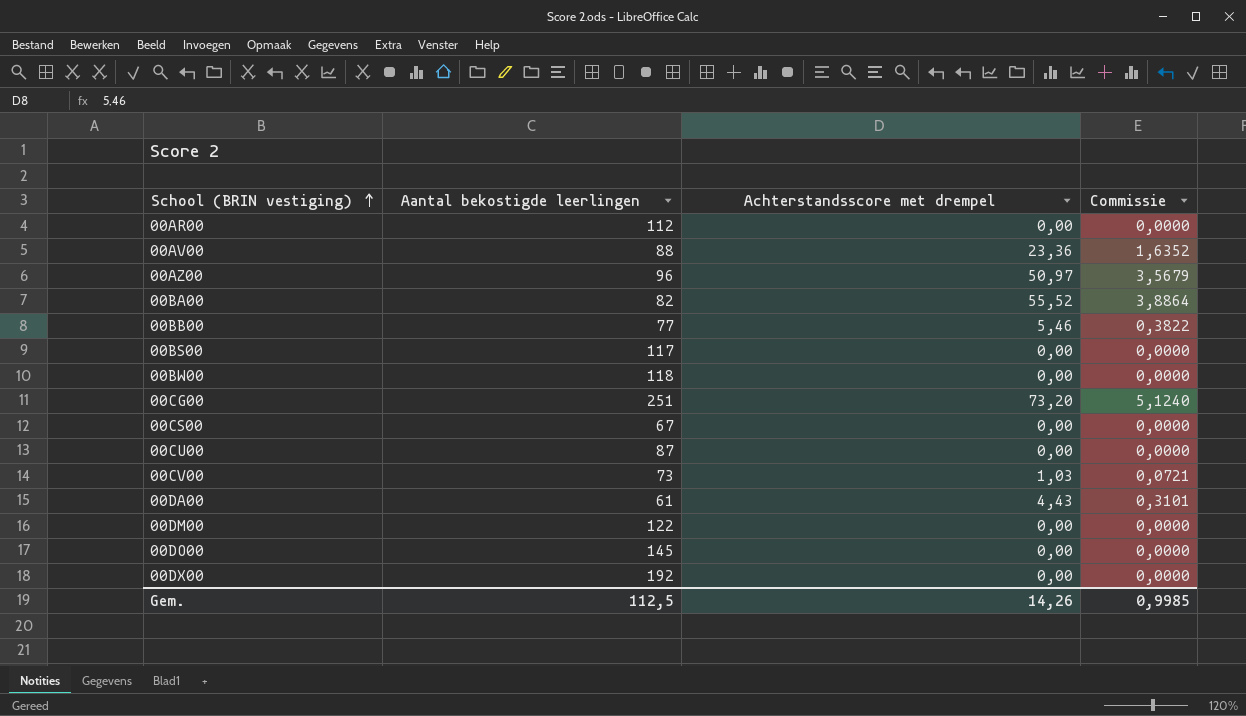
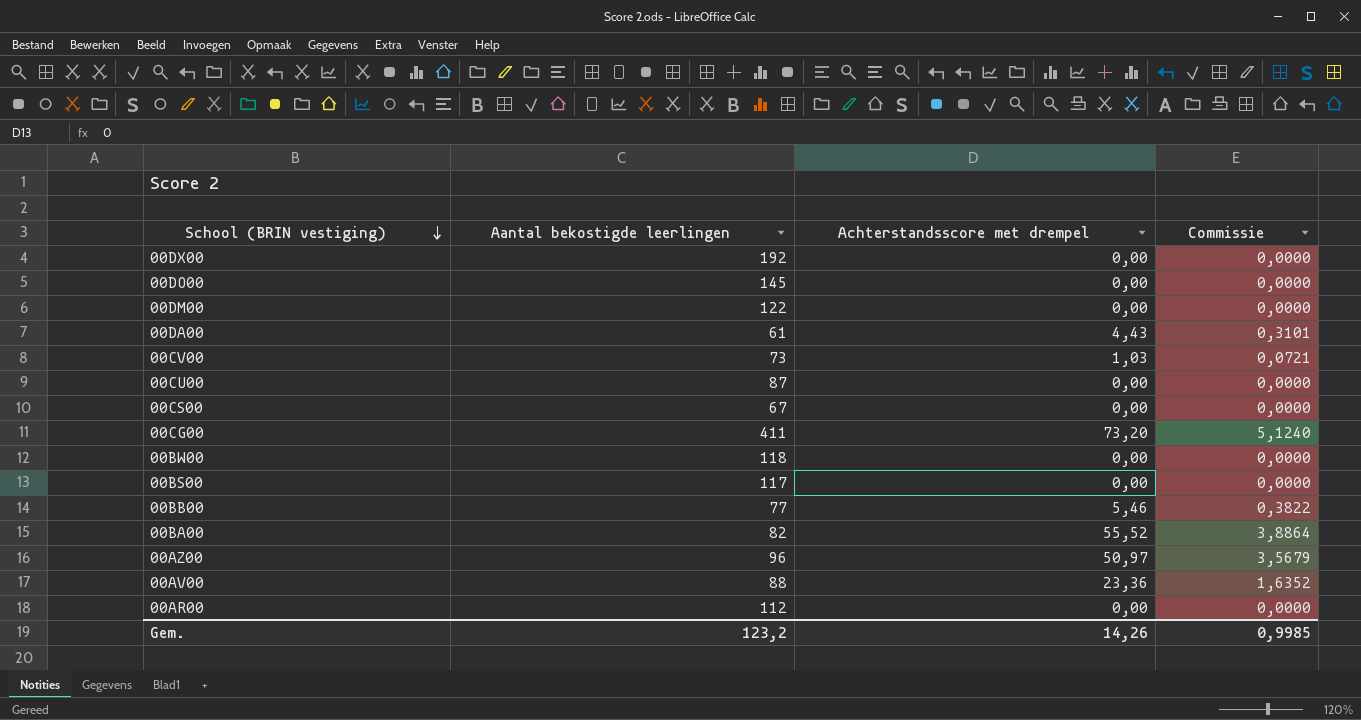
row order: School (BRIN vestiging) ascending -> School (BRIN vestiging) descending
00CG00 | Aantal bekostigde leerlingen: 251 -> 411
Gem. | Aantal bekostigde leerlingen: 112,5 -> 123,2

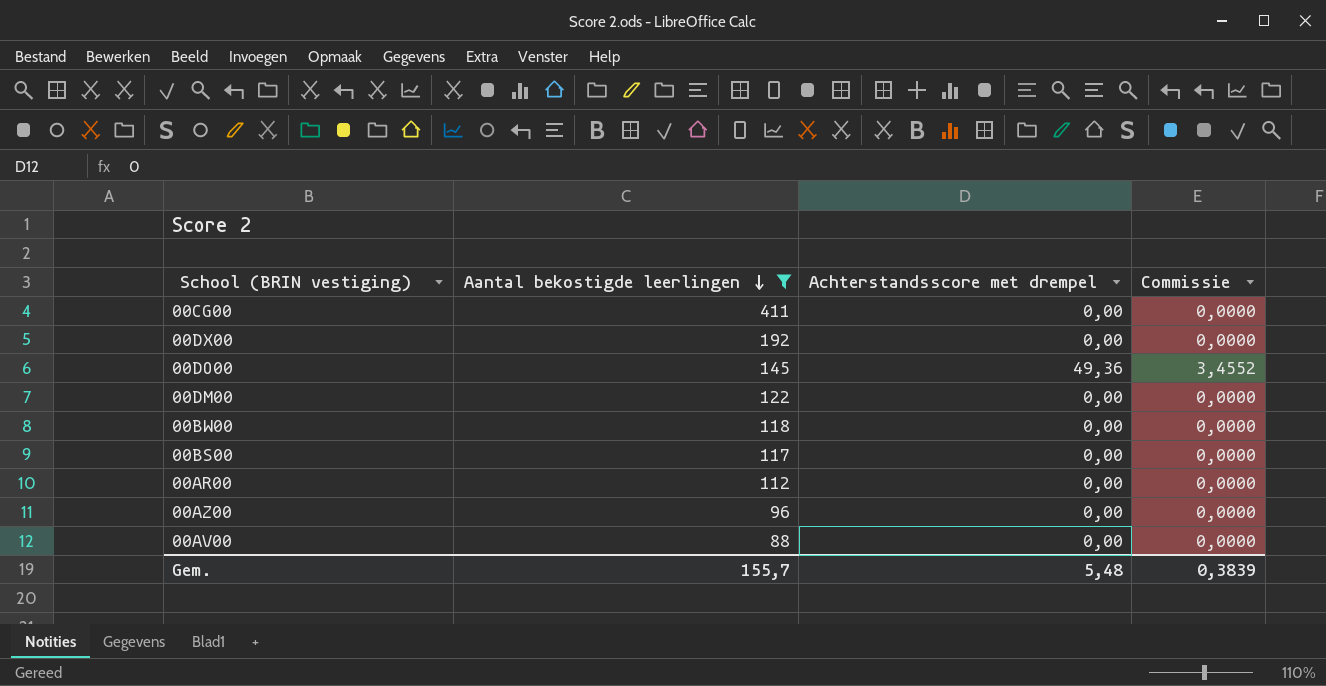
filter: none -> Aantal bekostigde leerlingen >= 88
row order: School (BRIN vestiging) descending -> Aantal bekostigde leerlingen descending
00CG00 | Achterstandsscore met drempel: 73,20 -> 0,00
00CG00 | Commissie: 5,1240 -> 0,0000
00DO00 | Achterstandsscore met drempel: 0,00 -> 49,36
00DO00 | Commissie: 0,0000 -> 3,4552
00AZ00 | Achterstandsscore met drempel: 50,97 -> 0,00
00AZ00 | Commissie: 3,5679 -> 0,0000
00AV00 | Achterstandsscore met drempel: 23,36 -> 0,00
00AV00 | Commissie: 1,6352 -> 0,0000
Gem. | Aantal bekostigde leerlingen: 123,2 -> 155,7
Gem. | Achterstandsscore met drempel: 14,26 -> 5,48
Gem. | Commissie: 0,9985 -> 0,3839

